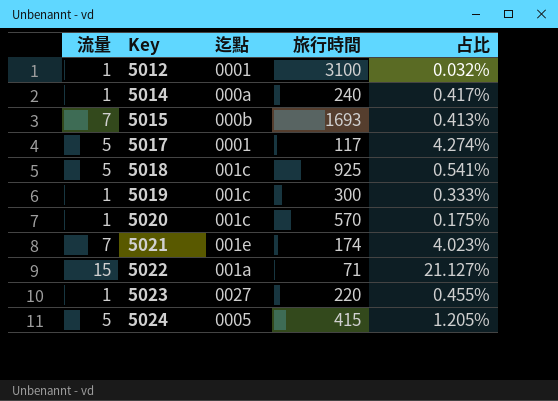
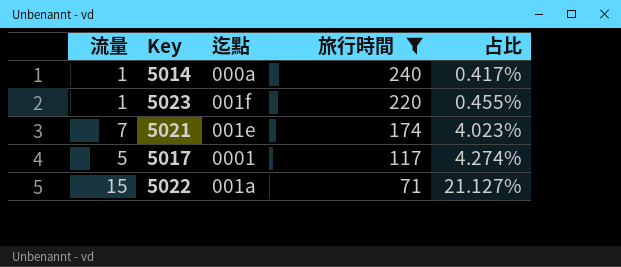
filter: none -> 旅行時間 <= 240
row order: Key ascending -> 旅行時間 descending
5023 | 迄點: 0027 -> 001f

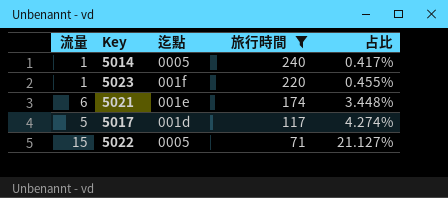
5014 | 迄點: 000a -> 0005
5021 | 流量: 7 -> 6
5021 | 占比: 4.023% -> 3.448%
5017 | 迄點: 0001 -> 001d
5022 | 迄點: 001a -> 0005

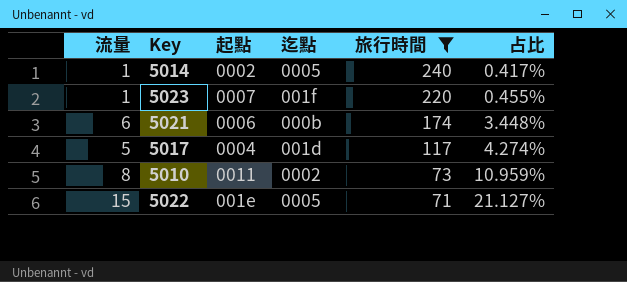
column 起點 | position: none -> 3
5021 | 迄點: 001e -> 000b
row 5010: none -> 8 | 0011 | 0002 | 73 | 10.959%

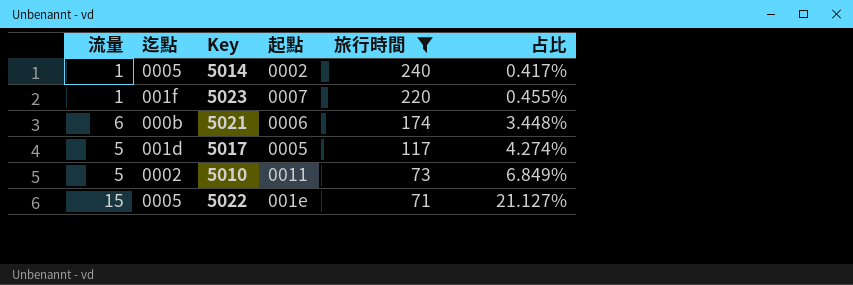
column 迄點 | position: 4 -> 2
5017 | 起點: 0004 -> 0005
5010 | 流量: 8 -> 5
5010 | 占比: 10.959% -> 6.849%

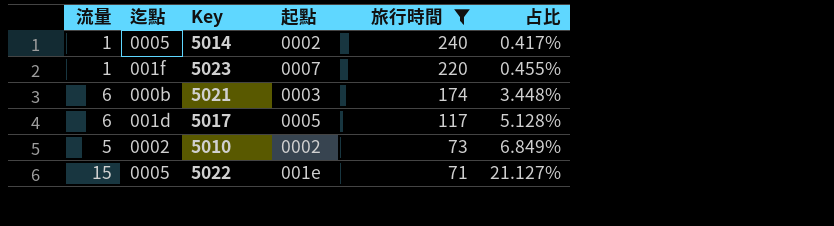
5021 | 起點: 0006 -> 0003
5017 | 流量: 5 -> 6
5017 | 占比: 4.274% -> 5.128%
5010 | 起點: 0011 -> 0002

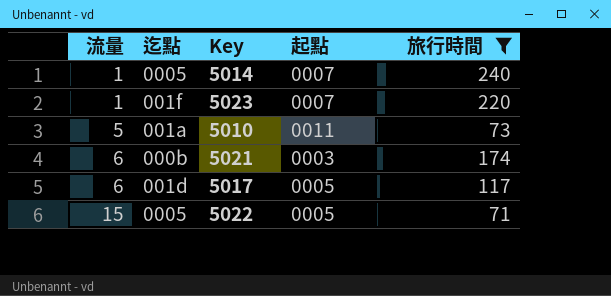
row order: 旅行時間 descending -> 流量 ascending
column 占比 | formula: [流量] / [旅行時間] -> none
5014 | 起點: 0002 -> 0007
5010 | 迄點: 0002 -> 001a
5010 | 起點: 0002 -> 0011
5022 | 起點: 001e -> 0005

